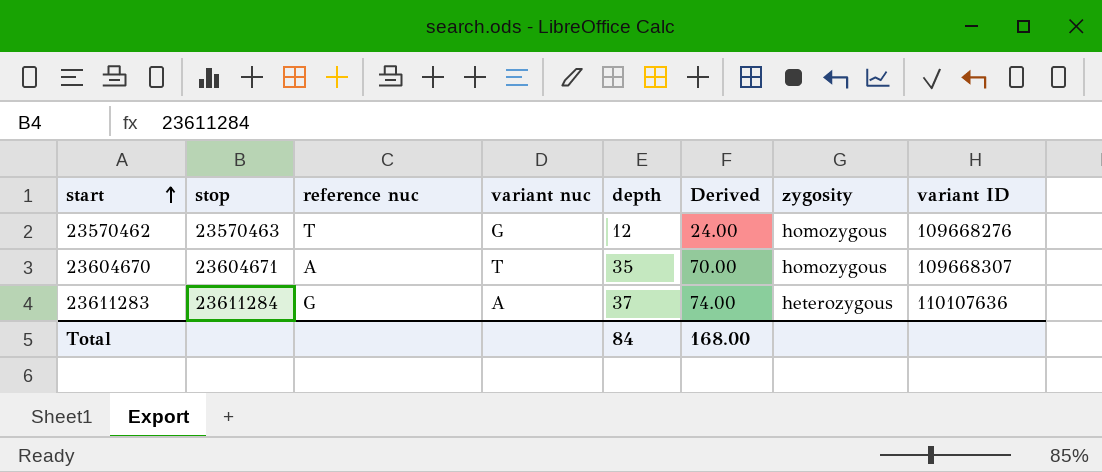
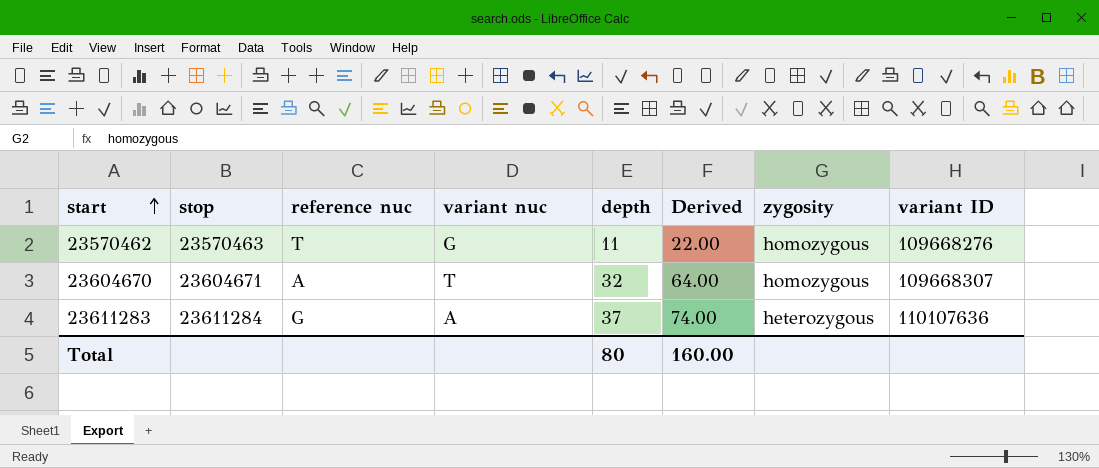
23570462 | depth: 12 -> 11
23570462 | Derived: 24.00 -> 22.00
23604670 | depth: 35 -> 32
23604670 | Derived: 70.00 -> 64.00
Total | depth: 84 -> 80
Total | Derived: 168.00 -> 160.00

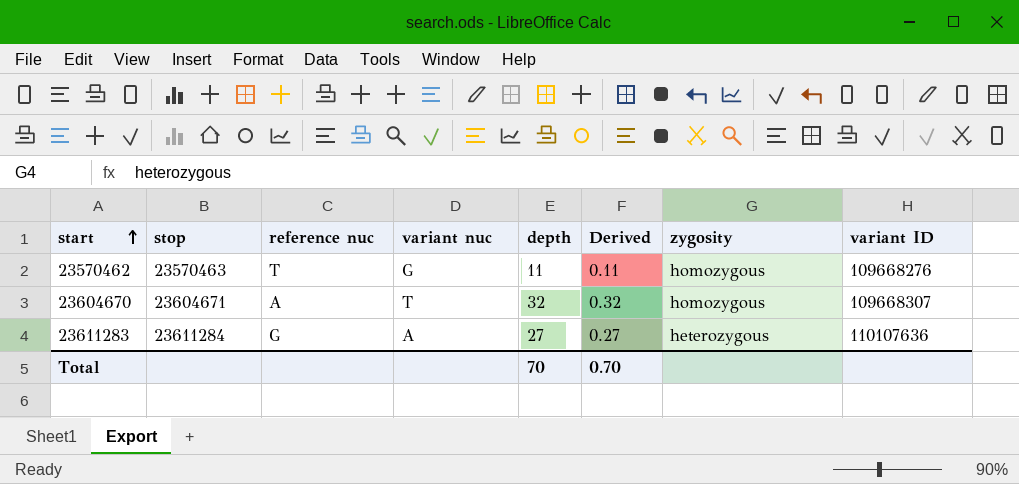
column Derived | formula: [depth] * 2 -> [depth] * 0.01
23611283 | depth: 37 -> 27
Total | depth: 80 -> 70
Total | Derived: 160.00 -> 0.70

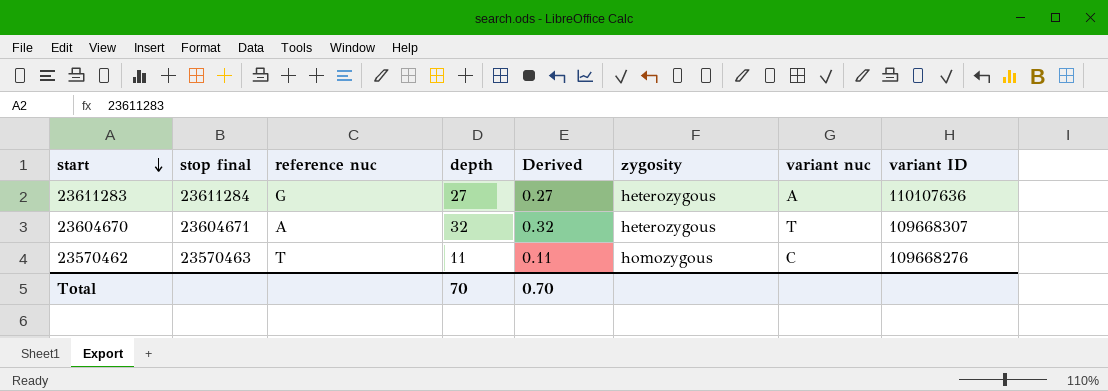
row order: start ascending -> start descending
column name: stop -> stop final
column variant nuc | position: 4 -> 7
23604670 | zygosity: homozygous -> heterozygous
23570462 | variant nuc: G -> C

